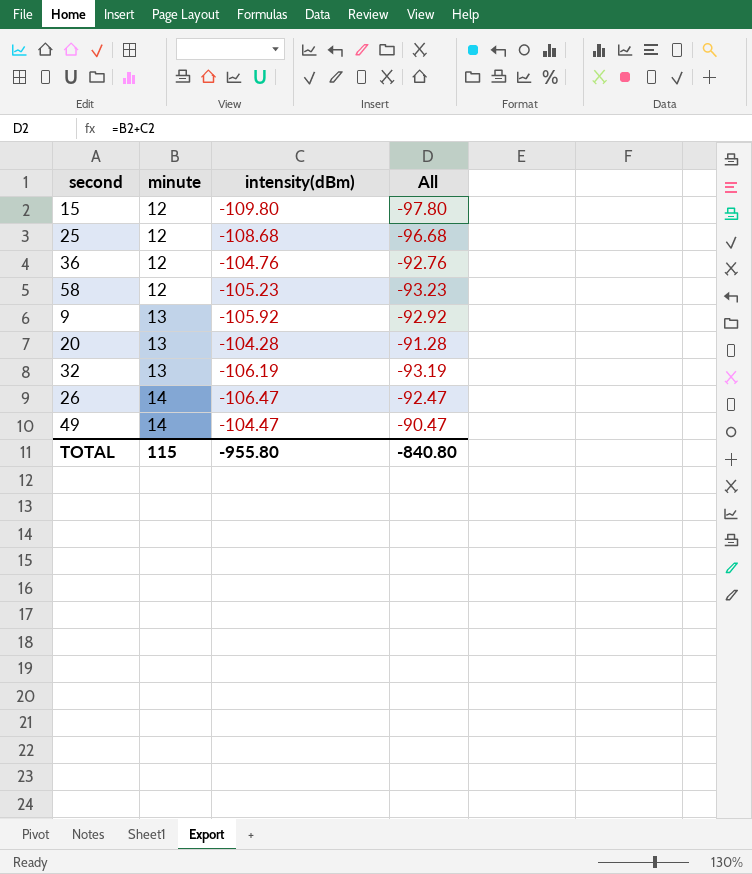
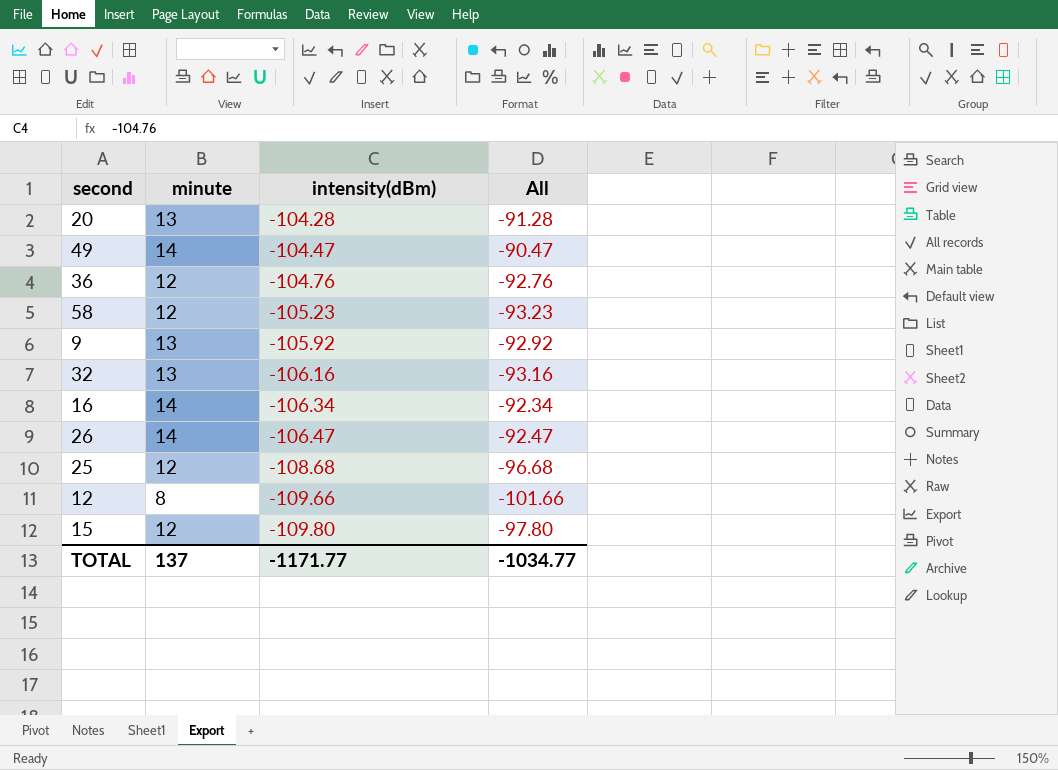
row order: minute ascending -> intensity(dBm) descending
32 | intensity(dBm): -106.19 -> -106.16
32 | All: -93.19 -> -93.16
row 16: none -> 14 | -106.34 | -92.34
row 12: none -> 8 | -109.66 | -101.66
TOTAL | minute: 115 -> 137
TOTAL | intensity(dBm): -955.80 -> -1171.77
TOTAL | All: -840.80 -> -1034.77

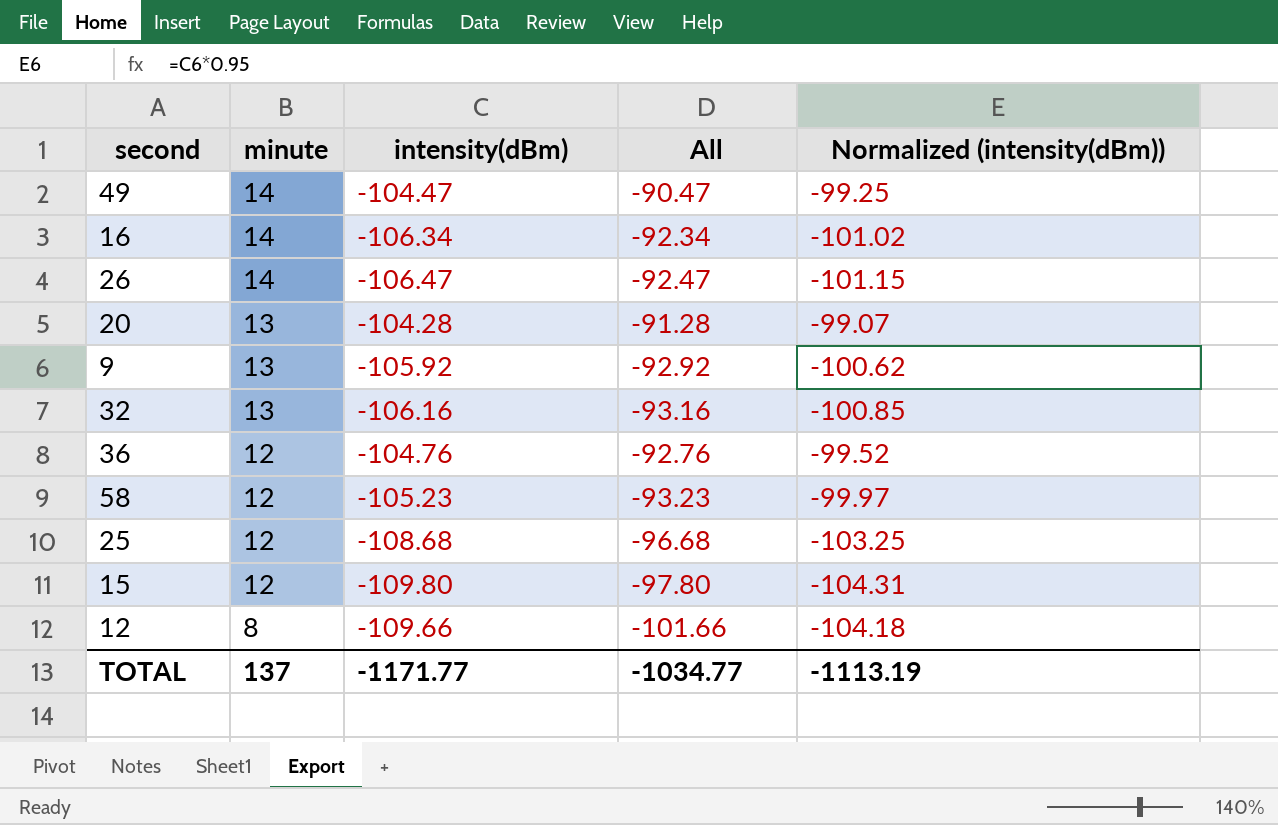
row order: intensity(dBm) descending -> minute descending
column Normalized (intensity(dBm)) | formula: none -> [intensity(dBm)] * 0.95

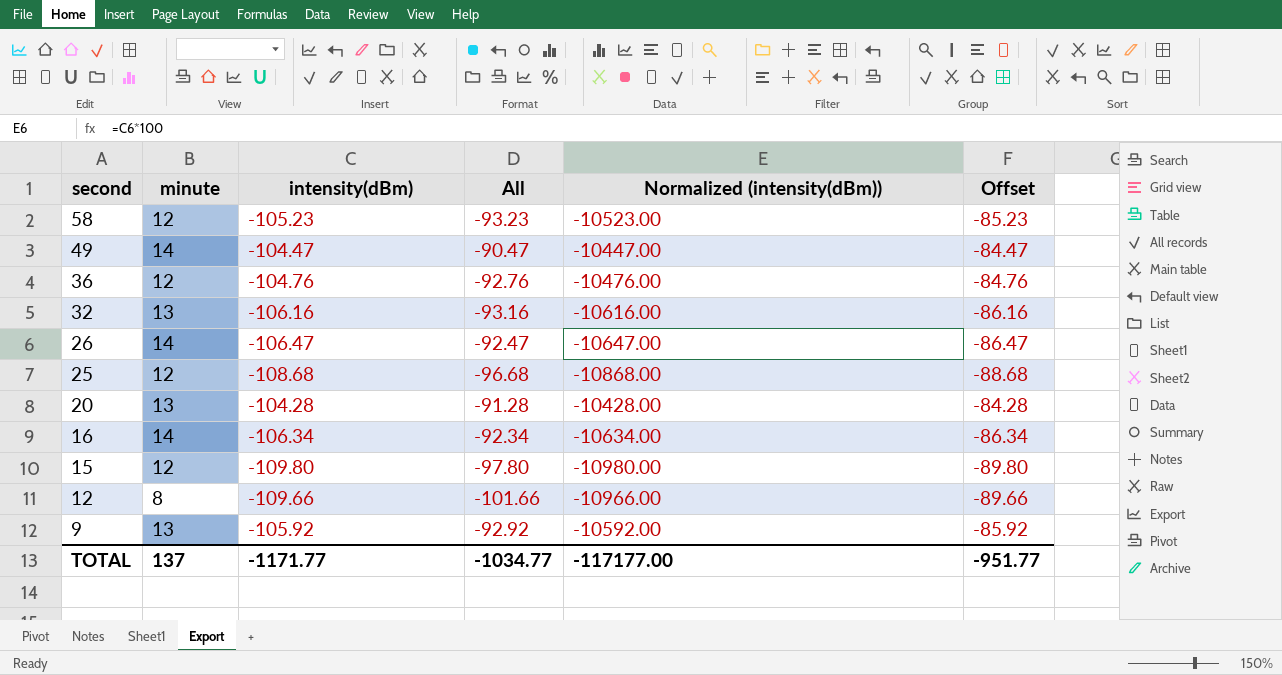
row order: minute descending -> second descending
column Normalized (intensity(dBm)) | formula: [intensity(dBm)] * 0.95 -> [intensity(dBm)] * 100
column Offset | formula: none -> [intensity(dBm)] + 20
TOTAL | Normalized (intensity(dBm)): -1113.19 -> -117177.00

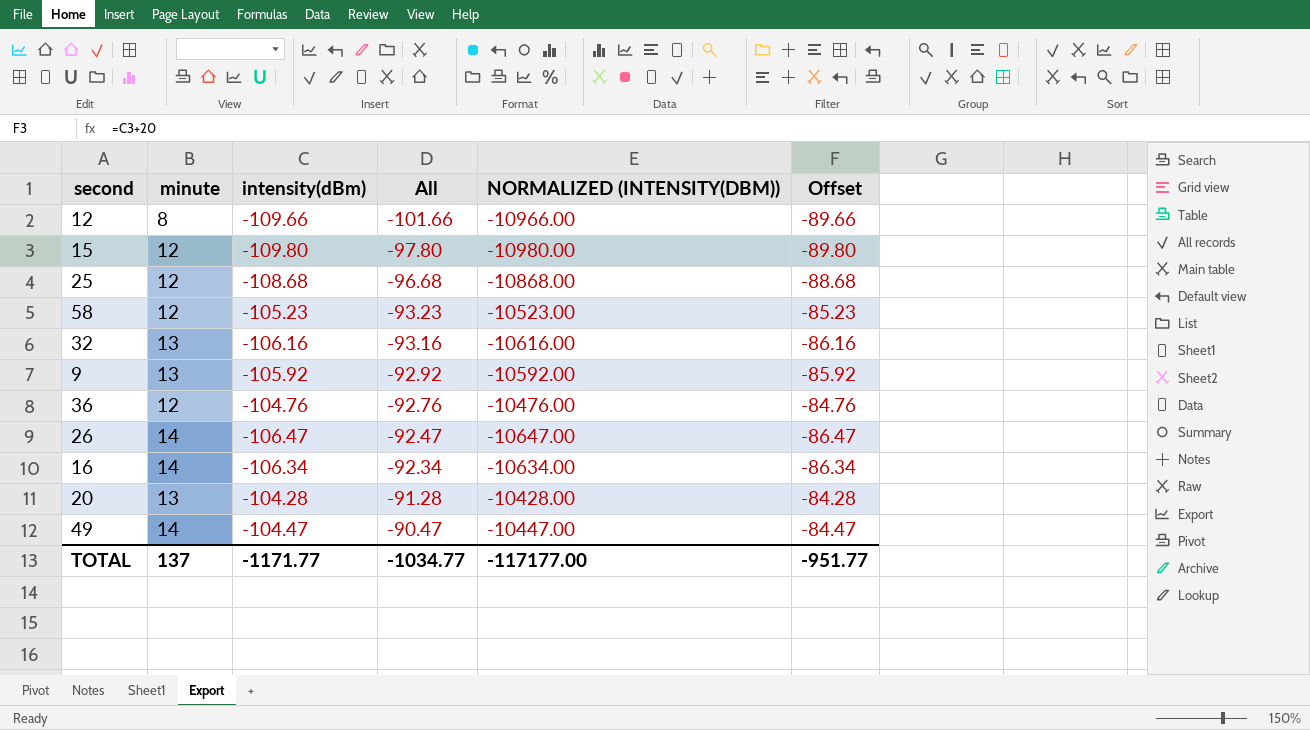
row order: second descending -> All ascending
column name: Normalized (intensity(dBm)) -> NORMALIZED (INTENSITY(DBM))

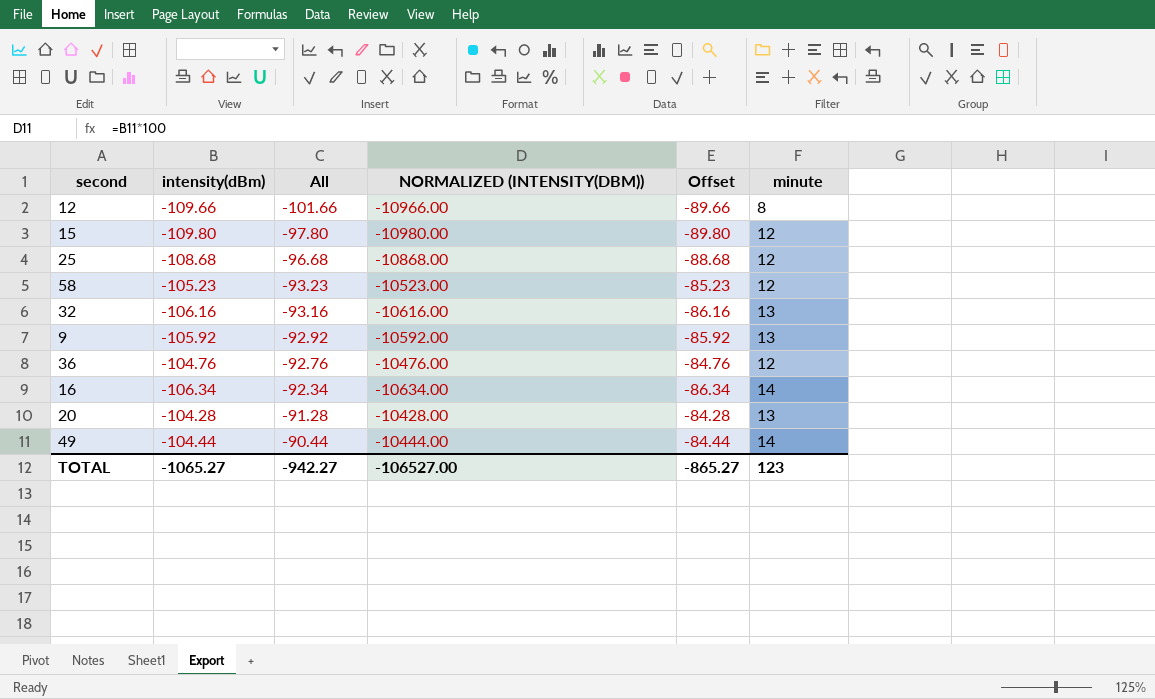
column minute | position: 2 -> 6
row 26: 14 | -106.47 | -92.47 | -10647.00 | -86.47 -> none
49 | intensity(dBm): -104.47 -> -104.44
49 | All: -90.47 -> -90.44
49 | NORMALIZED (INTENSITY(DBM)): -10447.00 -> -10444.00
49 | Offset: -84.47 -> -84.44
TOTAL | intensity(dBm): -1171.77 -> -1065.27
TOTAL | All: -1034.77 -> -942.27
TOTAL | NORMALIZED (INTENSITY(DBM)): -117177.00 -> -106527.00
TOTAL | Offset: -951.77 -> -865.27
TOTAL | minute: 137 -> 123

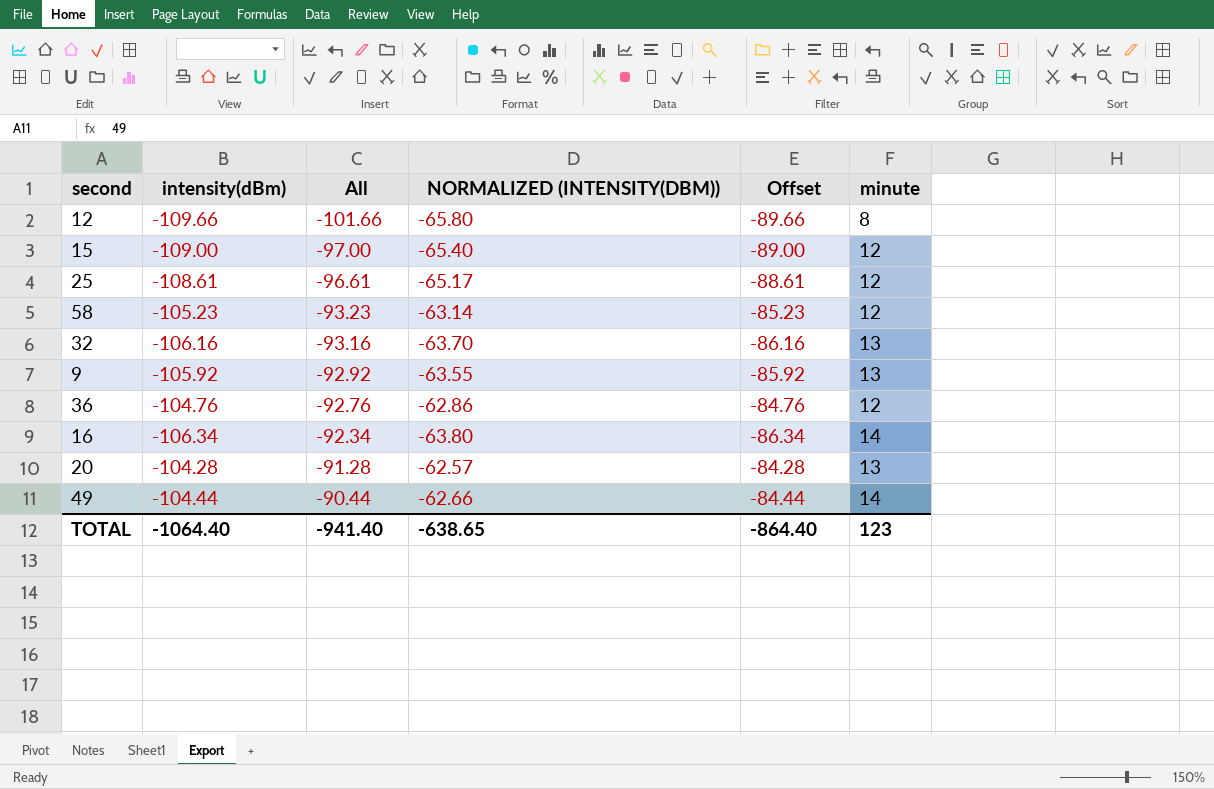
column NORMALIZED (INTENSITY(DBM)) | formula: [intensity(dBm)] * 100 -> [intensity(dBm)] * 0.6
15 | intensity(dBm): -109.80 -> -109.00
15 | All: -97.80 -> -97.00
15 | Offset: -89.80 -> -89.00
25 | intensity(dBm): -108.68 -> -108.61
25 | All: -96.68 -> -96.61
25 | Offset: -88.68 -> -88.61
TOTAL | intensity(dBm): -1065.27 -> -1064.40
TOTAL | All: -942.27 -> -941.40
TOTAL | NORMALIZED (INTENSITY(DBM)): -106527.00 -> -638.65
TOTAL | Offset: -865.27 -> -864.40

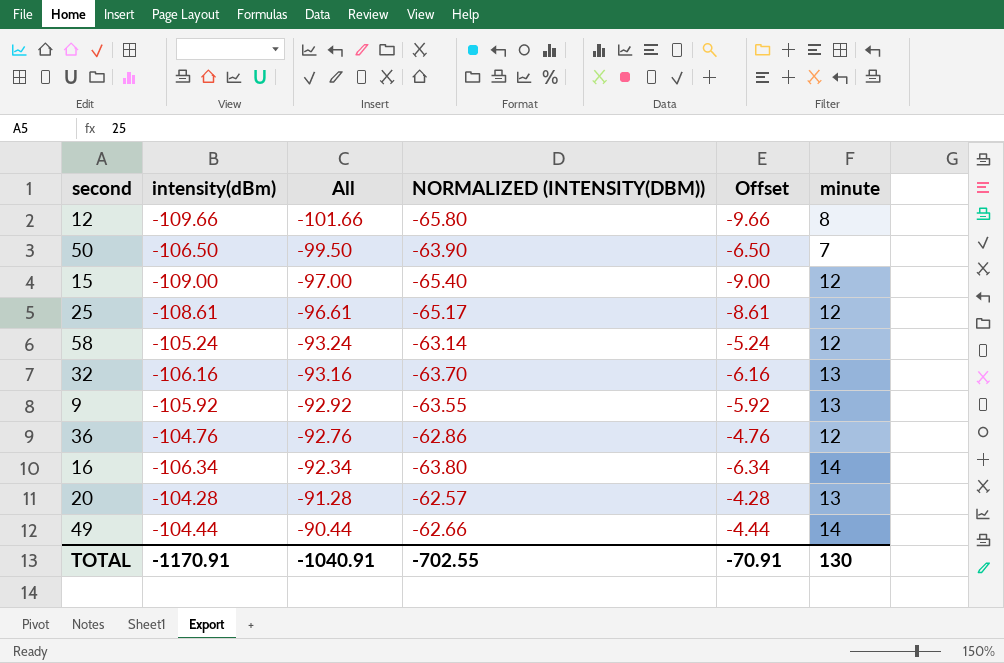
column Offset | formula: [intensity(dBm)] + 20 -> [intensity(dBm)] + 100
row 50: none -> -106.50 | -99.50 | -63.90 | -6.50 | 7
58 | intensity(dBm): -105.23 -> -105.24
58 | All: -93.23 -> -93.24
TOTAL | intensity(dBm): -1064.40 -> -1170.91
TOTAL | All: -941.40 -> -1040.91
TOTAL | NORMALIZED (INTENSITY(DBM)): -638.65 -> -702.55
TOTAL | Offset: -864.40 -> -70.91
TOTAL | minute: 123 -> 130

